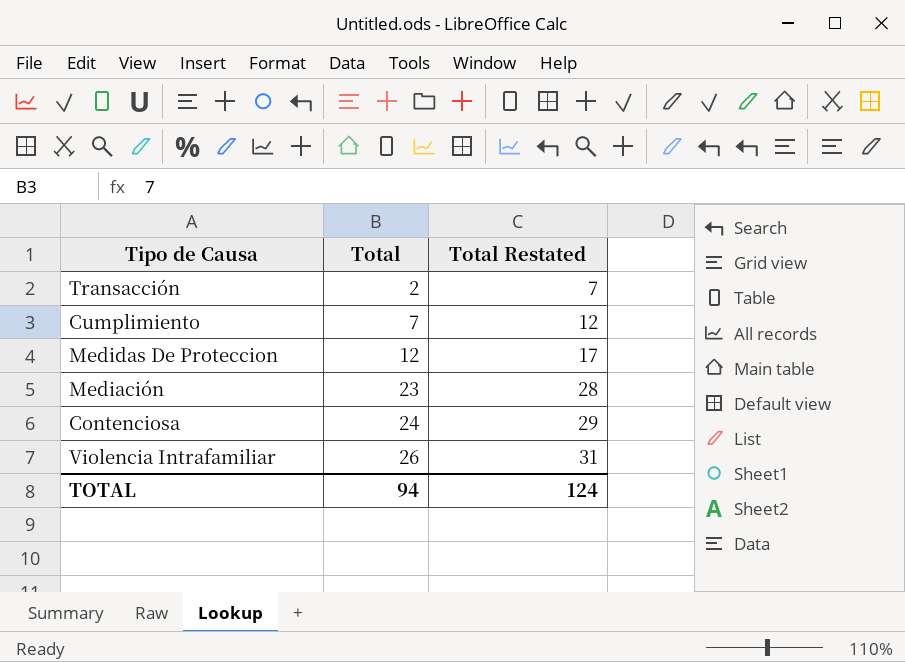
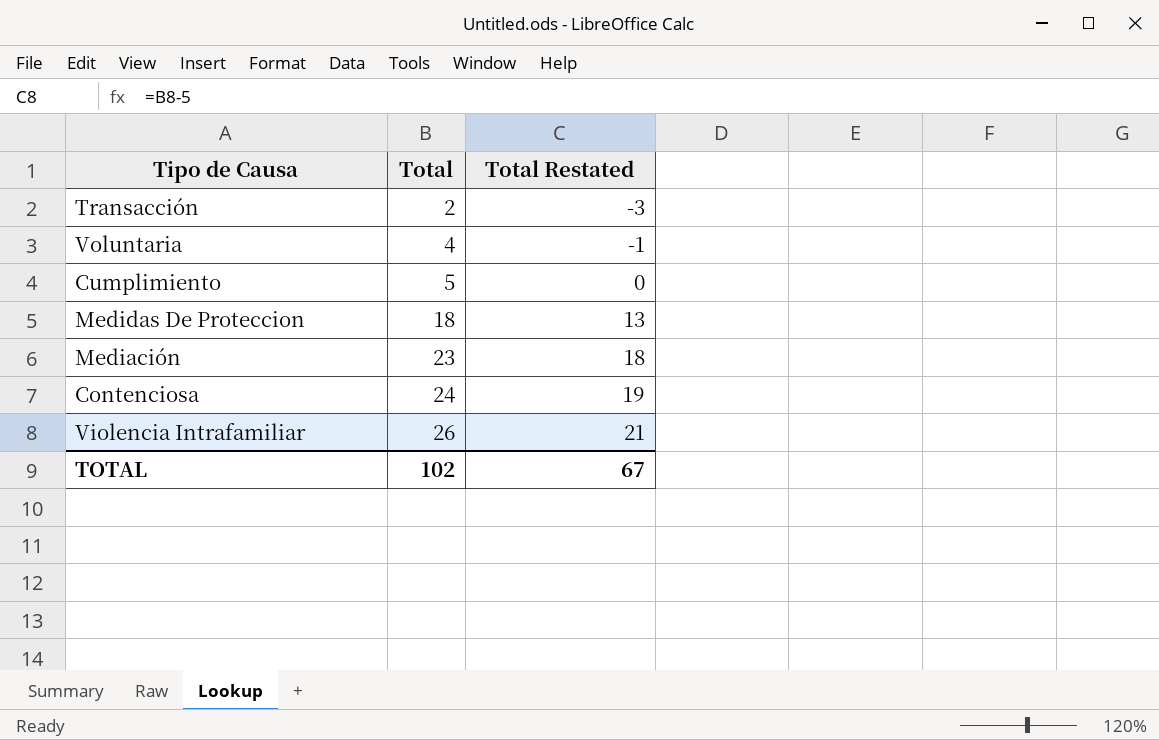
column Total Restated | formula: [Total] + 5 -> [Total] - 5
row Voluntaria: none -> 4 | -1
Cumplimiento | Total: 7 -> 5
Medidas De Proteccion | Total: 12 -> 18
TOTAL | Total: 94 -> 102
TOTAL | Total Restated: 124 -> 67

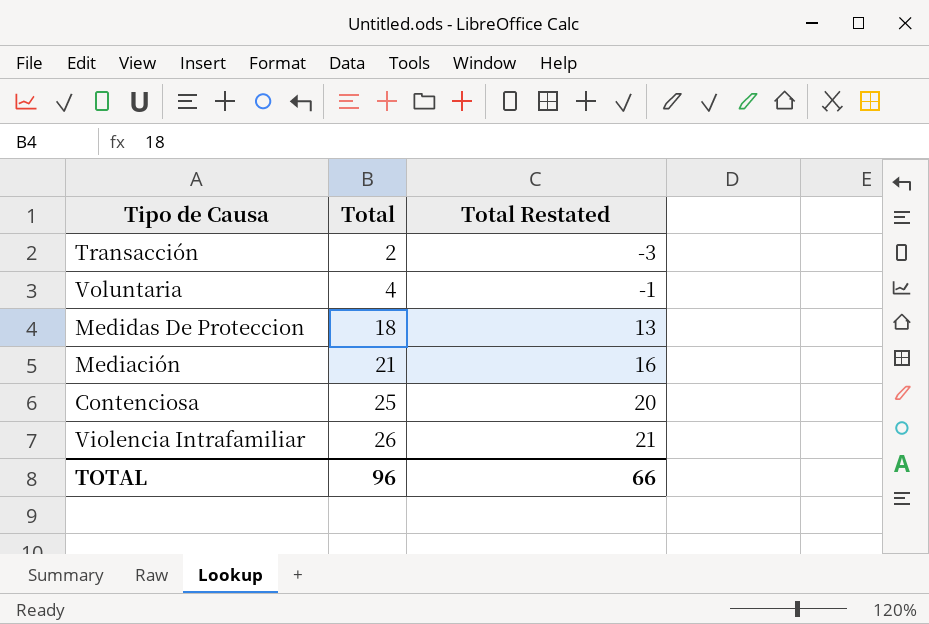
row Cumplimiento: 5 | 0 -> none
Mediación | Total: 23 -> 21
Mediación | Total Restated: 18 -> 16
Contenciosa | Total: 24 -> 25
Contenciosa | Total Restated: 19 -> 20
TOTAL | Total: 102 -> 96
TOTAL | Total Restated: 67 -> 66

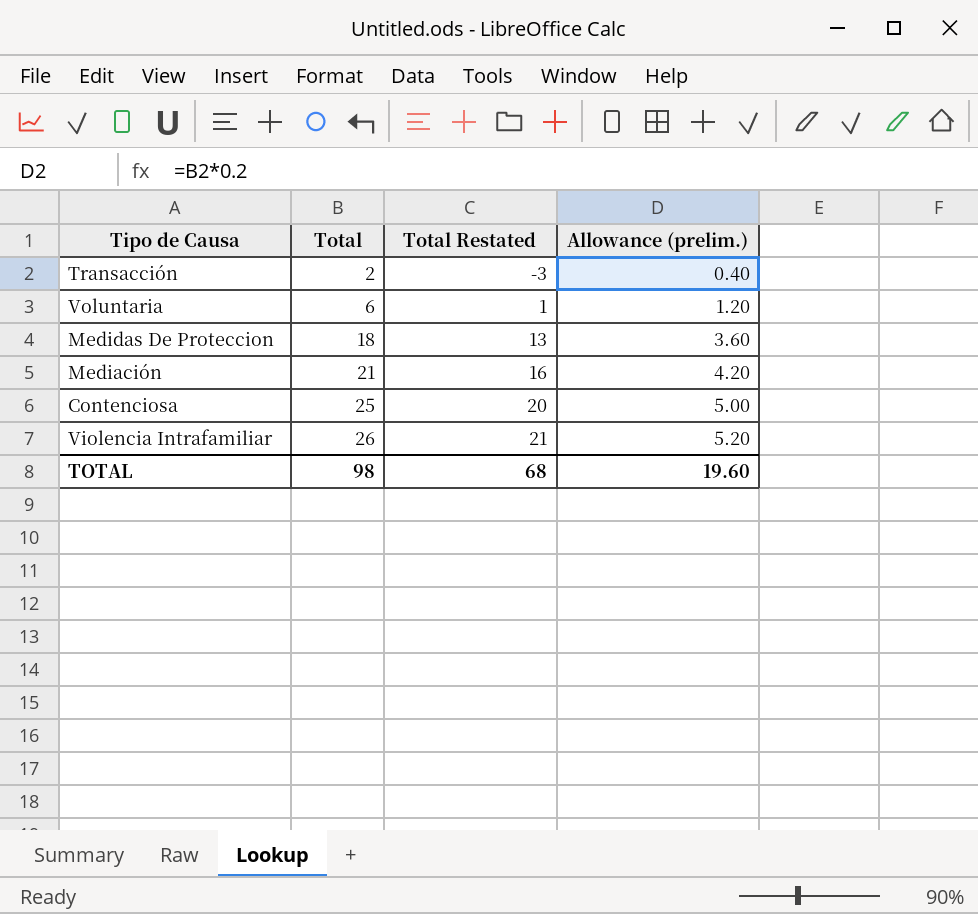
column Allowance (prelim.) | formula: none -> [Total] * 0.2
Voluntaria | Total: 4 -> 6
Voluntaria | Total Restated: -1 -> 1
TOTAL | Total: 96 -> 98
TOTAL | Total Restated: 66 -> 68

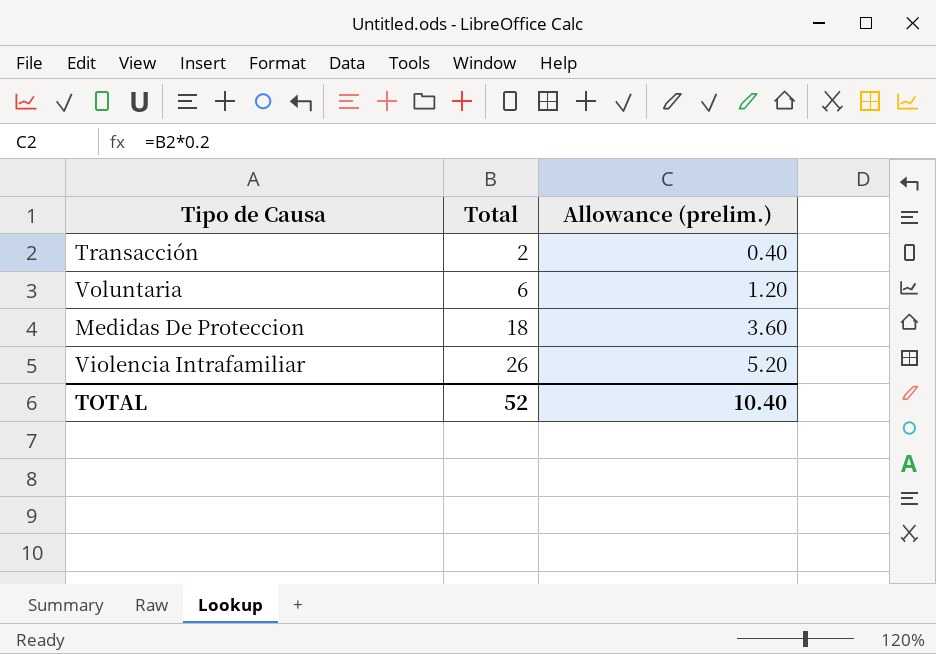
column Total Restated | formula: [Total] - 5 -> none
row Mediación: 21 | 16 | 4.20 -> none
row Contenciosa: 25 | 20 | 5.00 -> none
TOTAL | Total: 98 -> 52
TOTAL | Allowance (prelim.): 19.60 -> 10.40

